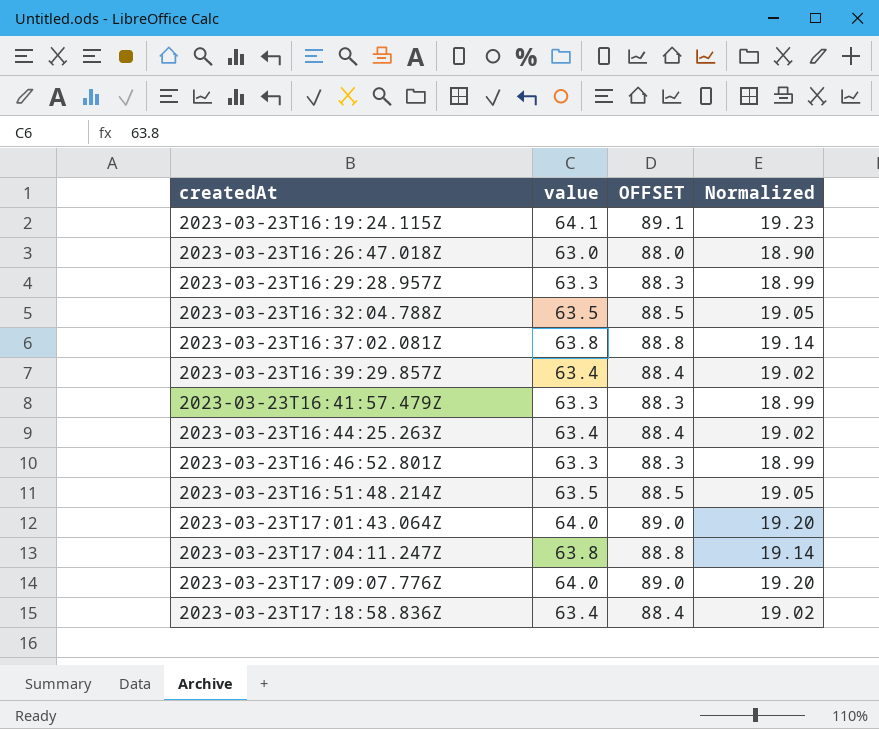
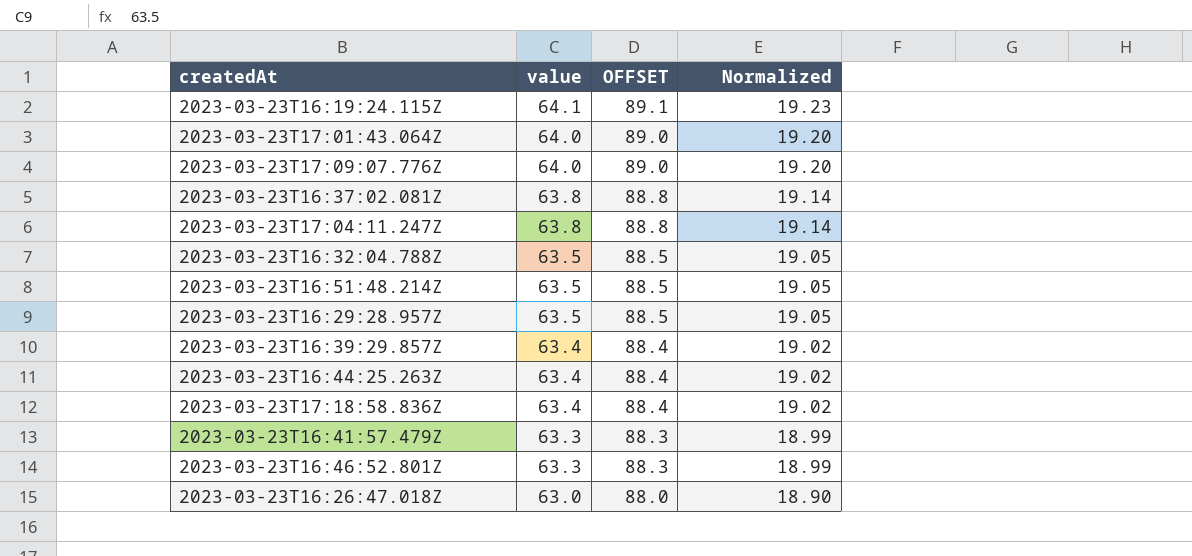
row order: createdAt ascending -> value descending
2023-03-23T16:29:28.957Z | value: 63.3 -> 63.5
2023-03-23T16:29:28.957Z | OFFSET: 88.3 -> 88.5
2023-03-23T16:29:28.957Z | Normalized: 18.99 -> 19.05

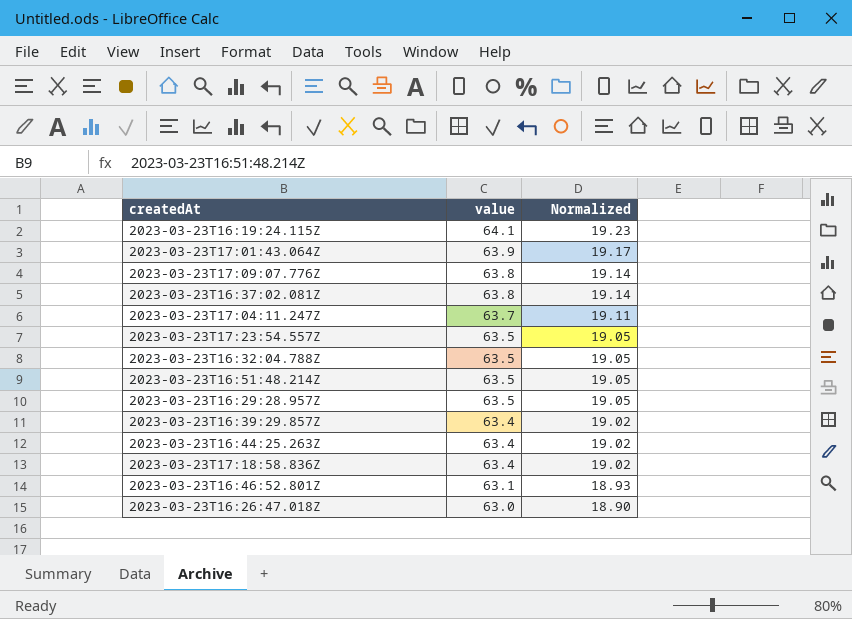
column OFFSET | formula: [value] + 25 -> none
row 2023-03-23T16:41:57.479Z: 63.3 | 88.3 | 18.99 -> none
2023-03-23T17:01:43.064Z | value: 64.0 -> 63.9
2023-03-23T17:01:43.064Z | Normalized: 19.20 -> 19.17
2023-03-23T17:09:07.776Z | value: 64.0 -> 63.8
2023-03-23T17:09:07.776Z | Normalized: 19.20 -> 19.14
2023-03-23T17:04:11.247Z | value: 63.8 -> 63.7
2023-03-23T17:04:11.247Z | Normalized: 19.14 -> 19.11
row 2023-03-23T17:23:54.557Z: none -> 63.5 | 19.05
2023-03-23T16:46:52.801Z | value: 63.3 -> 63.1
2023-03-23T16:46:52.801Z | Normalized: 18.99 -> 18.93

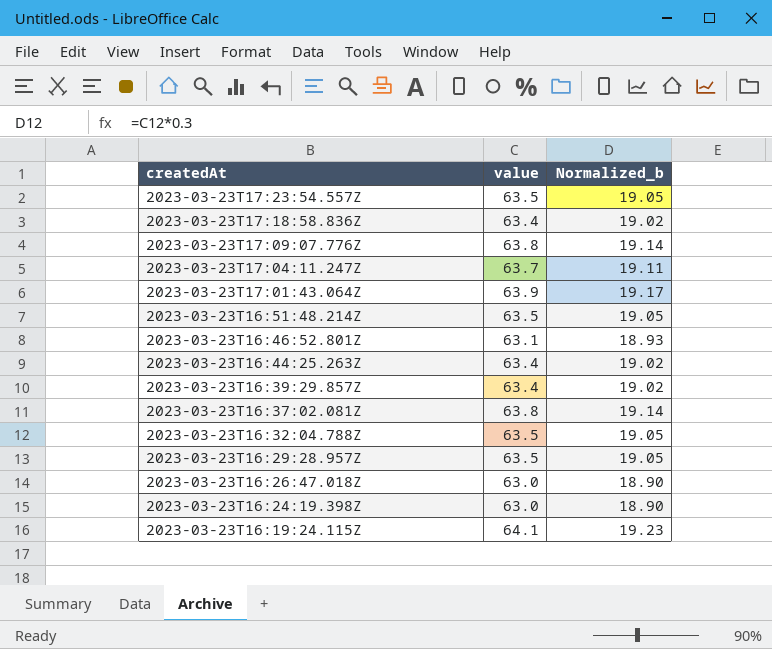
row order: value descending -> createdAt descending
column name: Normalized -> Normalized_b
row 2023-03-23T16:24:19.398Z: none -> 63.0 | 18.90

